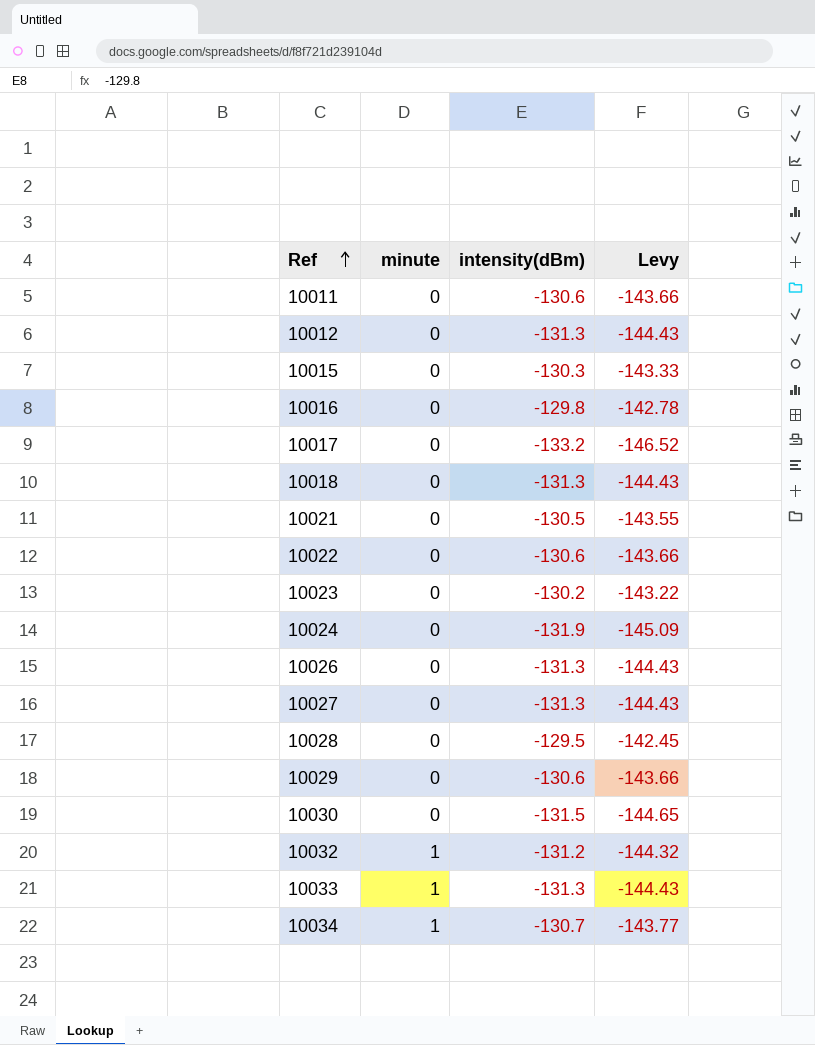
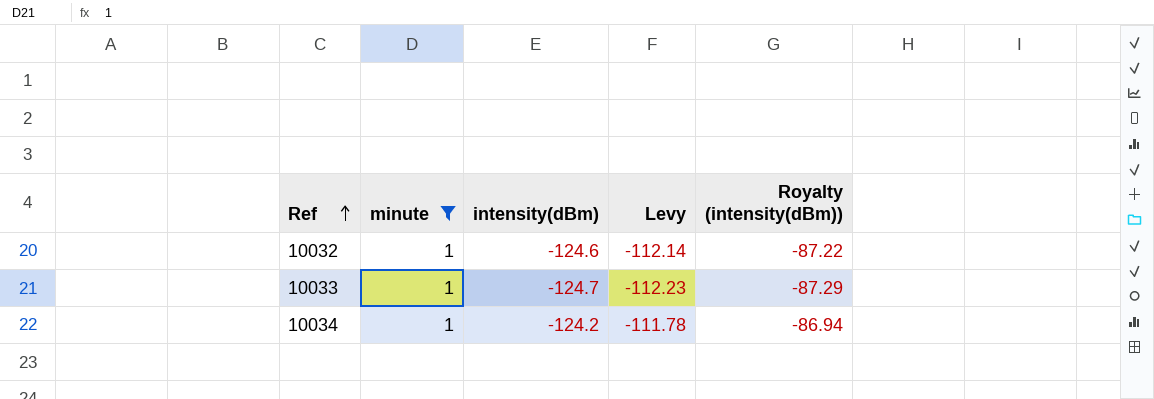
filter: none -> minute = 1
column Levy | formula: [intensity(dBm)] * 1.1 -> [intensity(dBm)] * 0.9
column Royalty (intensity(dBm)) | formula: none -> [intensity(dBm)] * 0.7
10032 | intensity(dBm): -131.2 -> -124.6
10033 | intensity(dBm): -131.3 -> -124.7
10034 | intensity(dBm): -130.7 -> -124.2

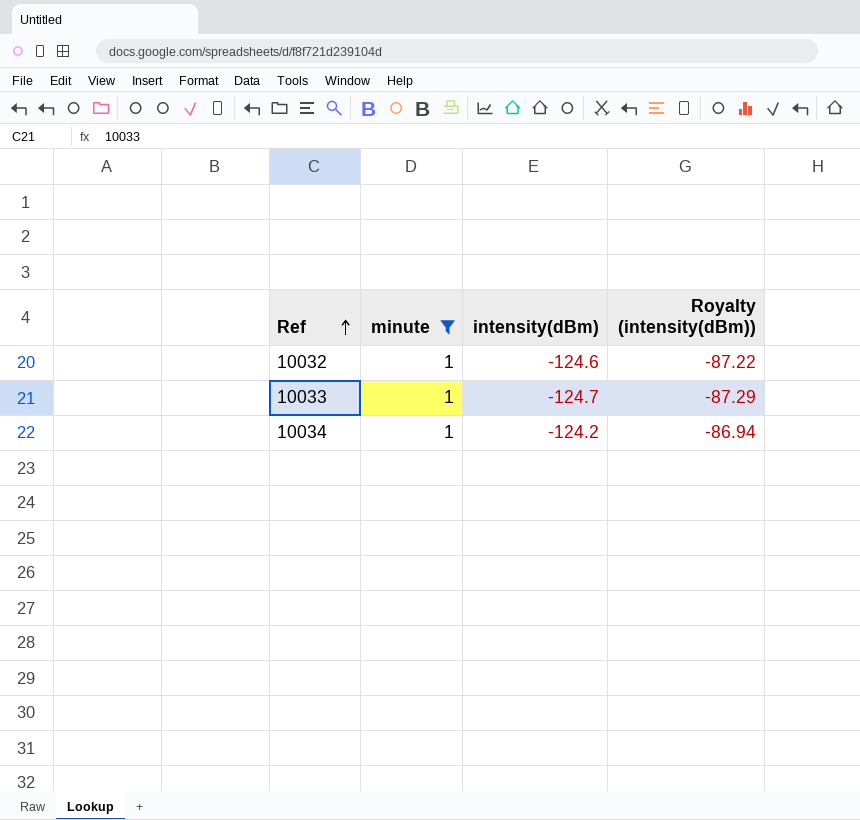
column Levy | formula: [intensity(dBm)] * 0.9 -> none

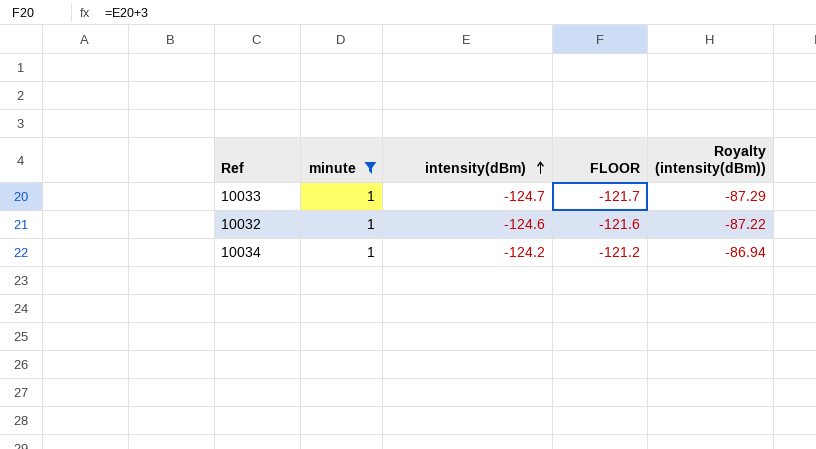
row order: Ref ascending -> intensity(dBm) ascending
column FLOOR | formula: none -> [intensity(dBm)] + 3

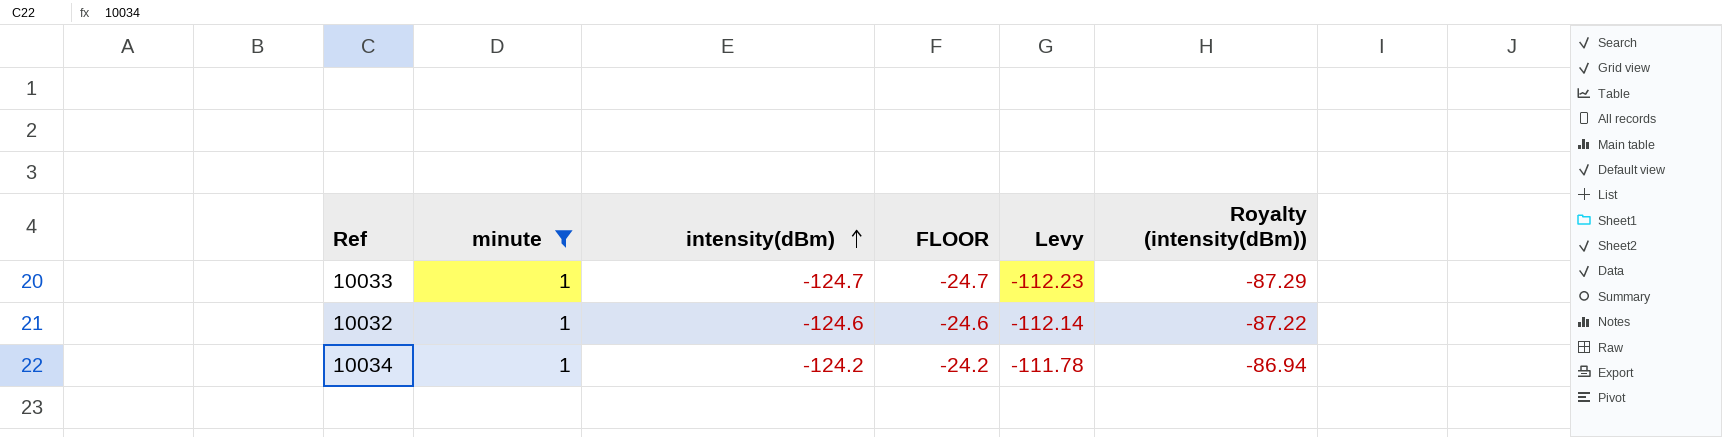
column FLOOR | formula: [intensity(dBm)] + 3 -> [intensity(dBm)] + 100
column Levy | formula: none -> [intensity(dBm)] * 0.9

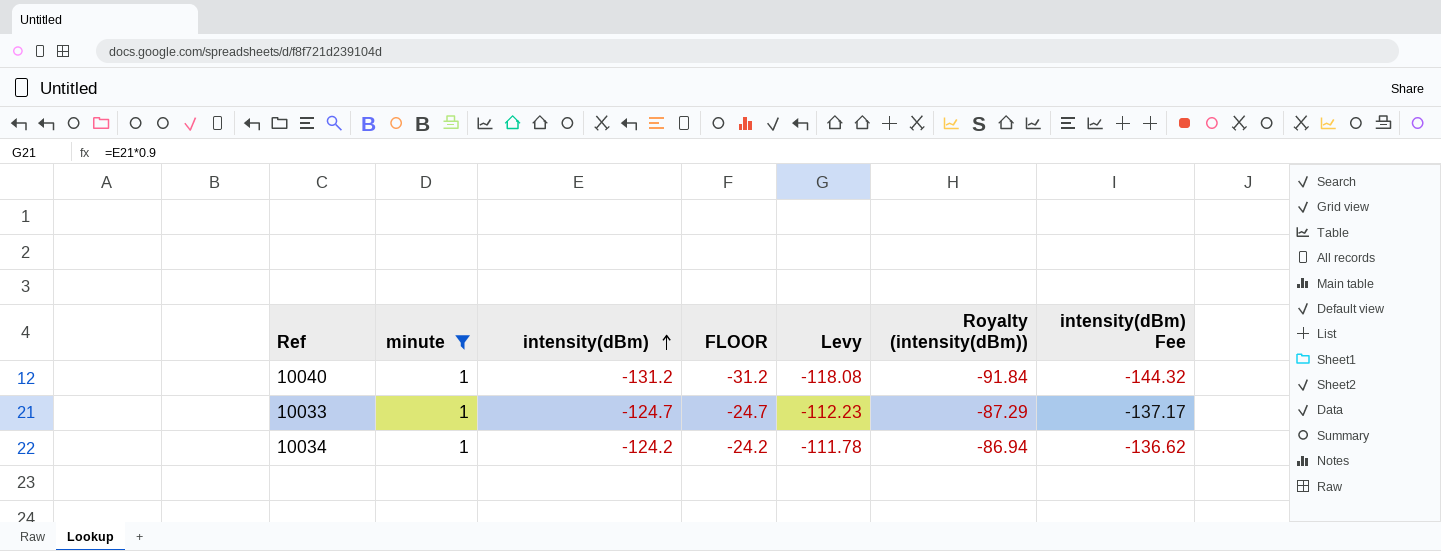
column intensity(dBm) Fee | formula: none -> [intensity(dBm)] * 1.1
row 10032: 1 | -124.6 | -24.6 | -112.14 | -87.22 -> none
row 10040: none -> 1 | -131.2 | -31.2 | -118.08 | -91.84 | -144.32

